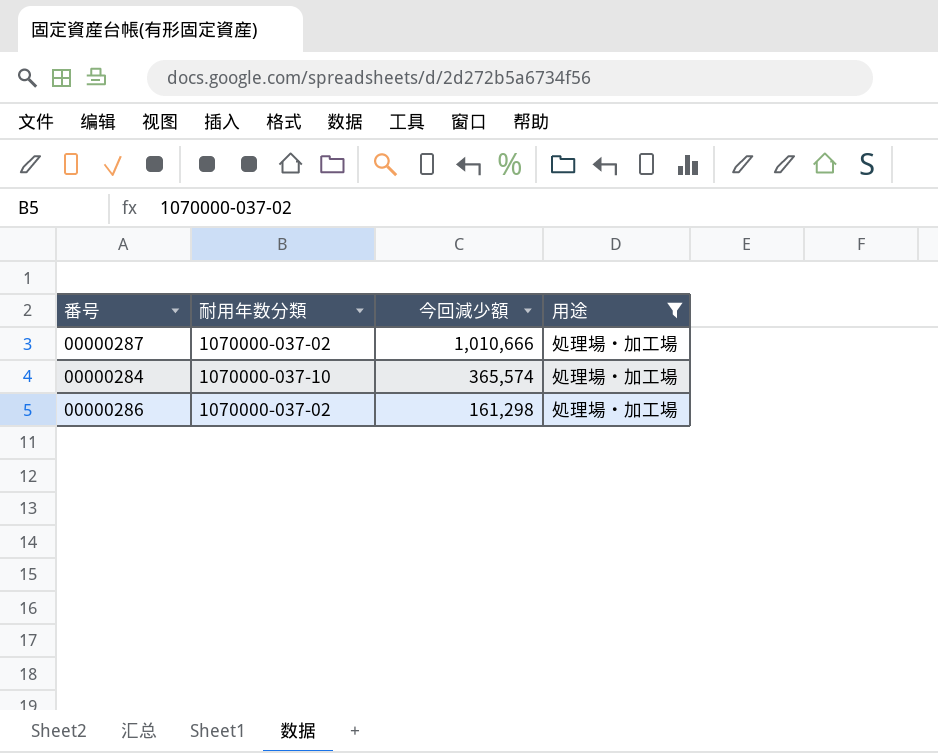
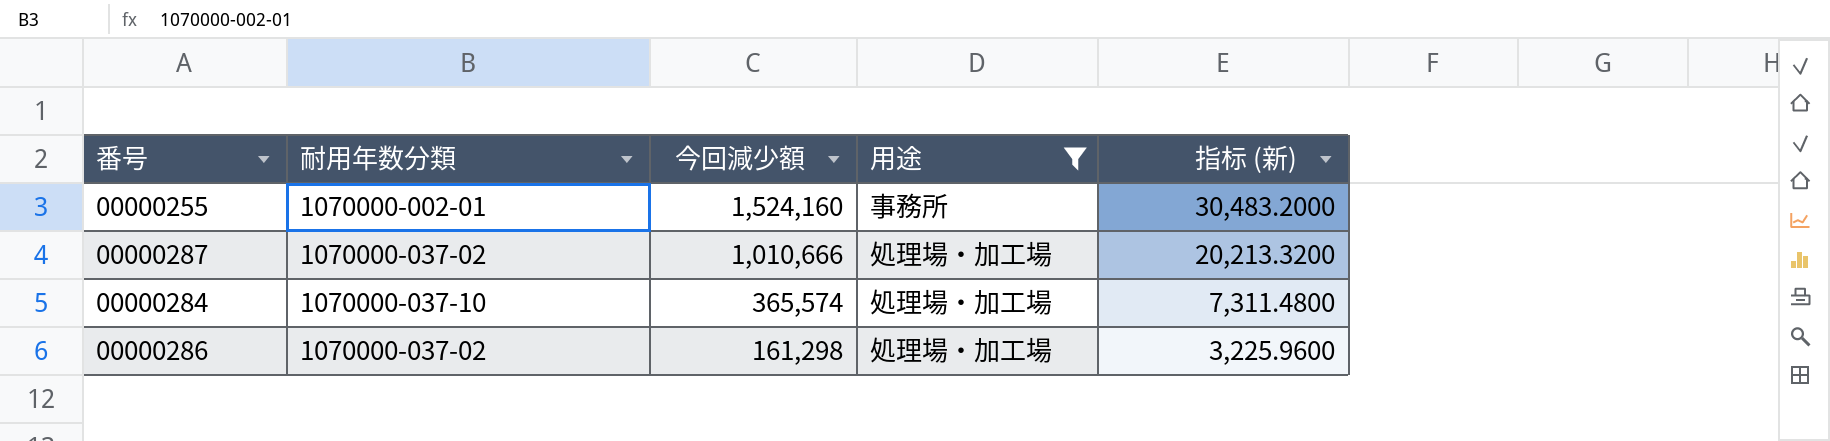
column 指标 (新) | formula: none -> [今回減少額] * 0.02
row 00000255: none -> 1070000-002-01 | 1,524,160 | 事務所 | 30,483.2000

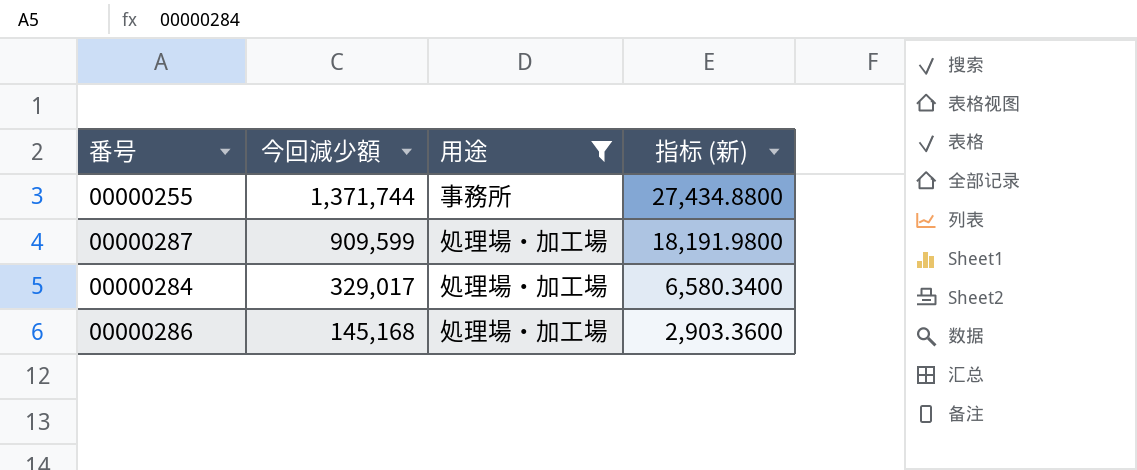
column 耐用年数分類 | position: 2 -> none
00000255 | 今回減少額: 1,524,160 -> 1,371,744
00000255 | 指标 (新): 30,483.2000 -> 27,434.8800
00000287 | 今回減少額: 1,010,666 -> 909,599
00000287 | 指标 (新): 20,213.3200 -> 18,191.9800
00000284 | 今回減少額: 365,574 -> 329,017
00000284 | 指标 (新): 7,311.4800 -> 6,580.3400
00000286 | 今回減少額: 161,298 -> 145,168
00000286 | 指标 (新): 3,225.9600 -> 2,903.3600

